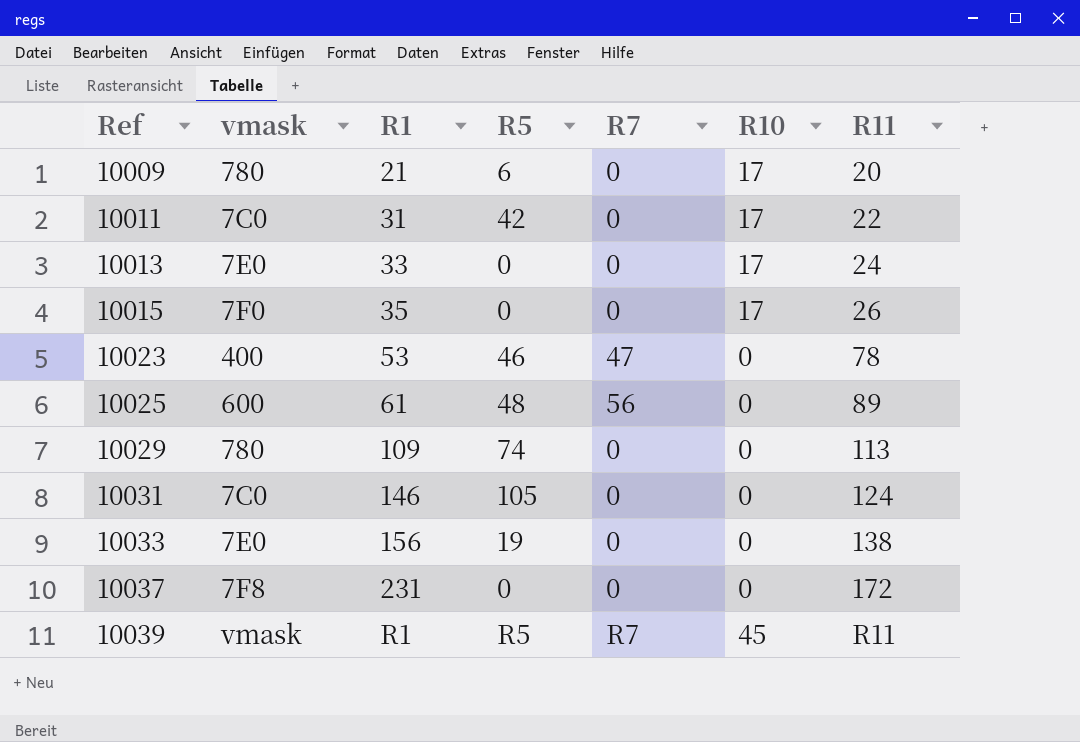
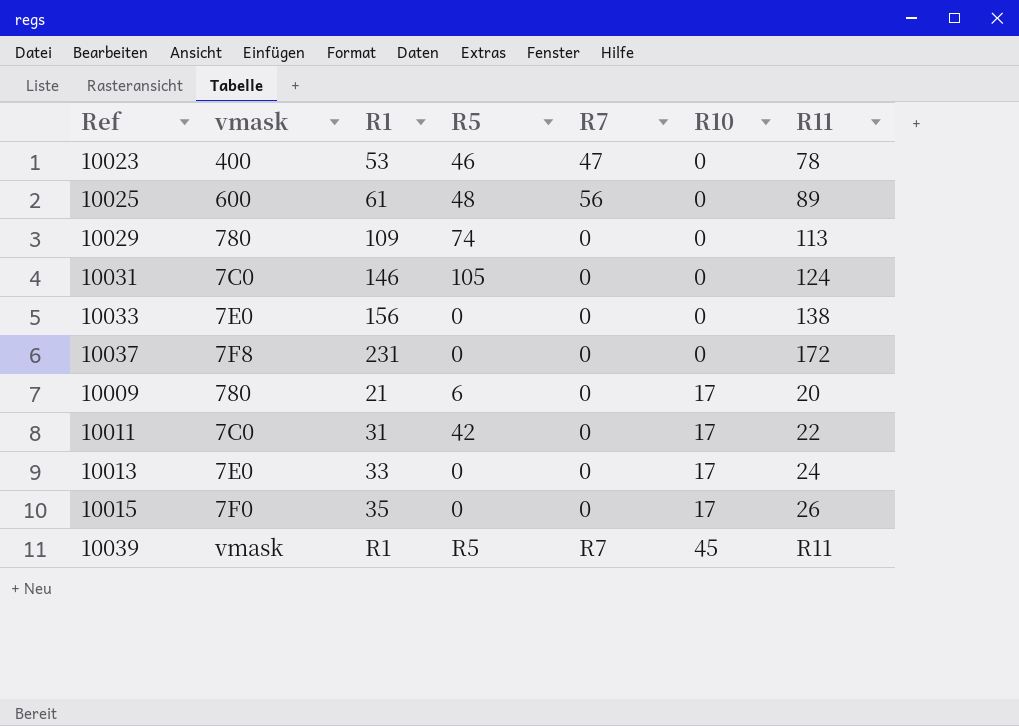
row order: Ref ascending -> R10 ascending
10033 | R5: 19 -> 0

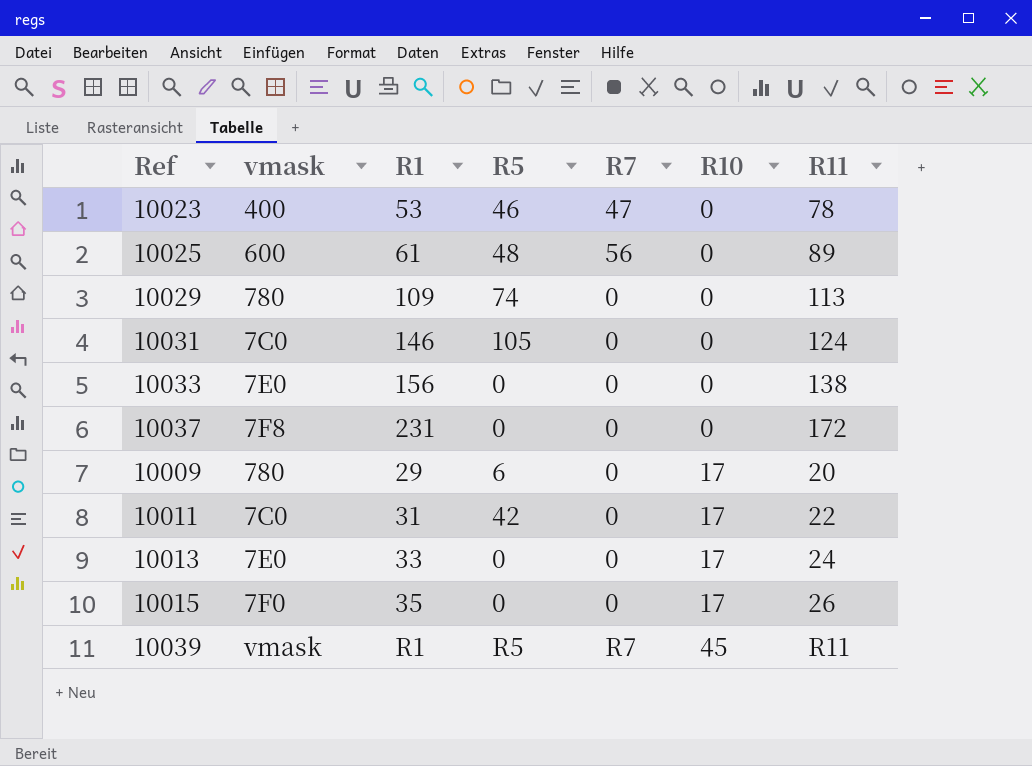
10009 | R1: 21 -> 29

